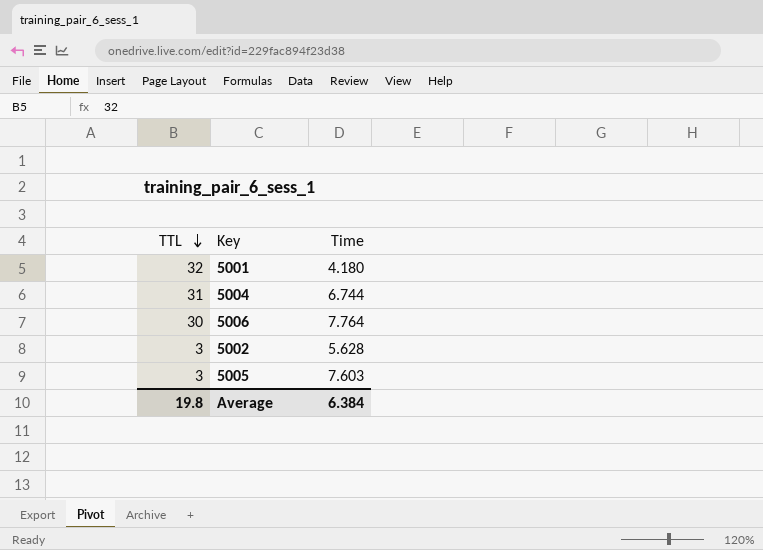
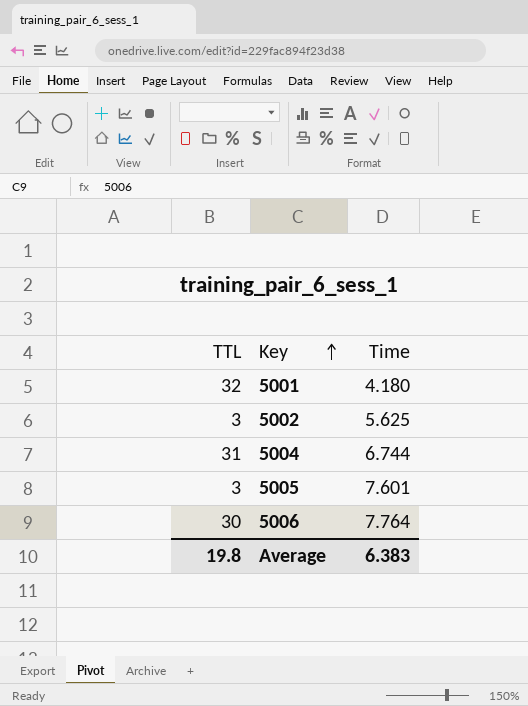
row order: TTL descending -> Key ascending
5002 | Time: 5.628 -> 5.625
5005 | Time: 7.603 -> 7.601
Average | Time: 6.384 -> 6.383

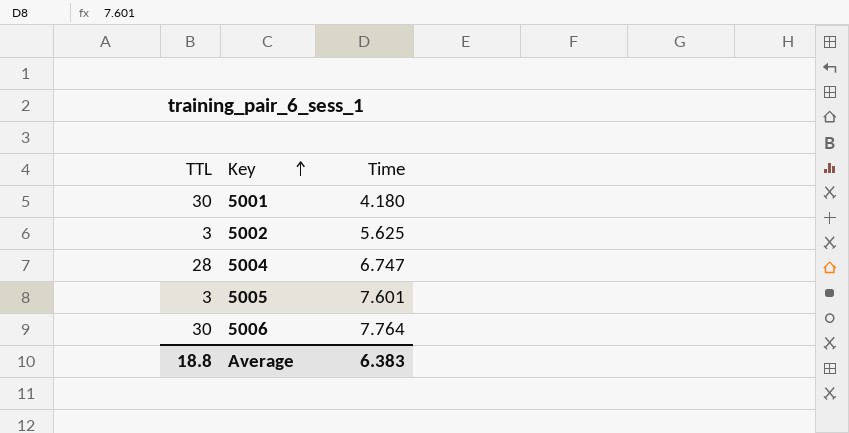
5001 | TTL: 32 -> 30
5004 | TTL: 31 -> 28
5004 | Time: 6.744 -> 6.747
Average | TTL: 19.8 -> 18.8

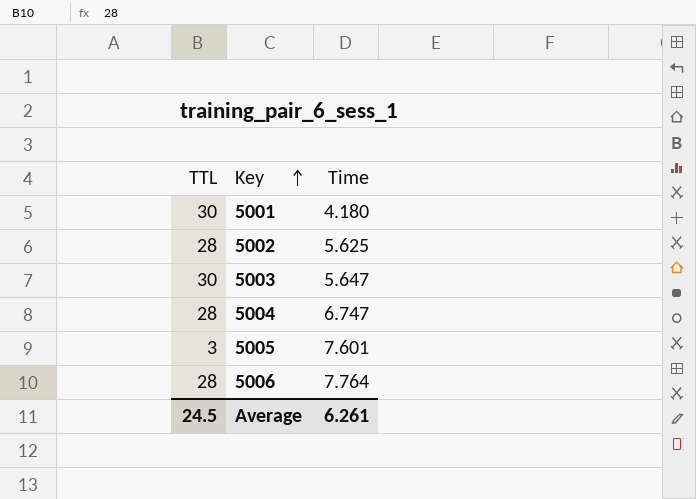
5002 | TTL: 3 -> 28
row 5003: none -> 30 | 5.647
5006 | TTL: 30 -> 28
Average | TTL: 18.8 -> 24.5
Average | Time: 6.383 -> 6.261

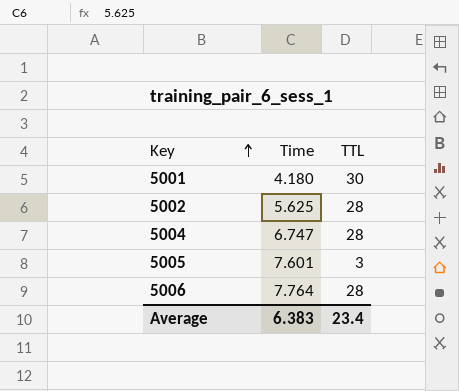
column TTL | position: 1 -> 3
row 5003: 30 | 5.647 -> none
Average | Time: 6.261 -> 6.383
Average | TTL: 24.5 -> 23.4

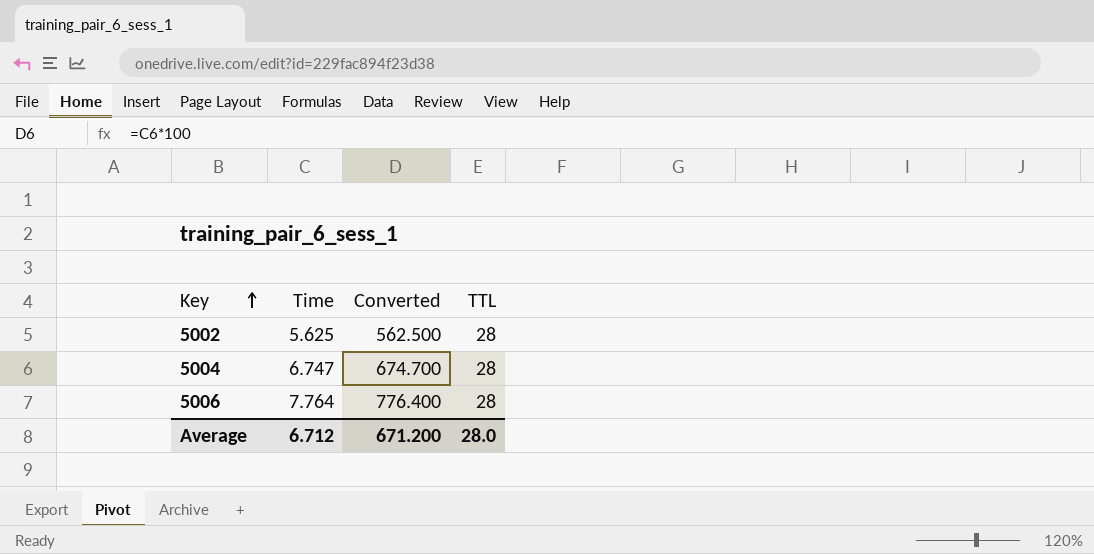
column Converted | formula: none -> [Time] * 100
row 5001: 4.180 | 30 -> none
row 5005: 7.601 | 3 -> none
Average | Time: 6.383 -> 6.712
Average | TTL: 23.4 -> 28.0

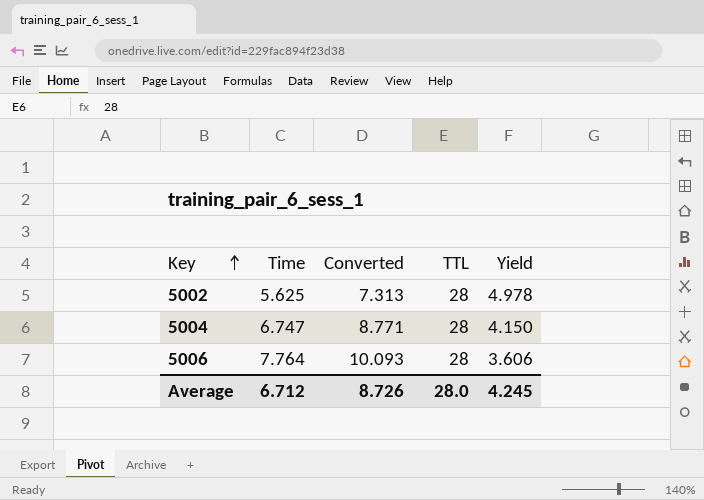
column Converted | formula: [Time] * 100 -> [Time] * 1.3
column Yield | formula: none -> [TTL] / [Time]
Average | Converted: 671.200 -> 8.726

